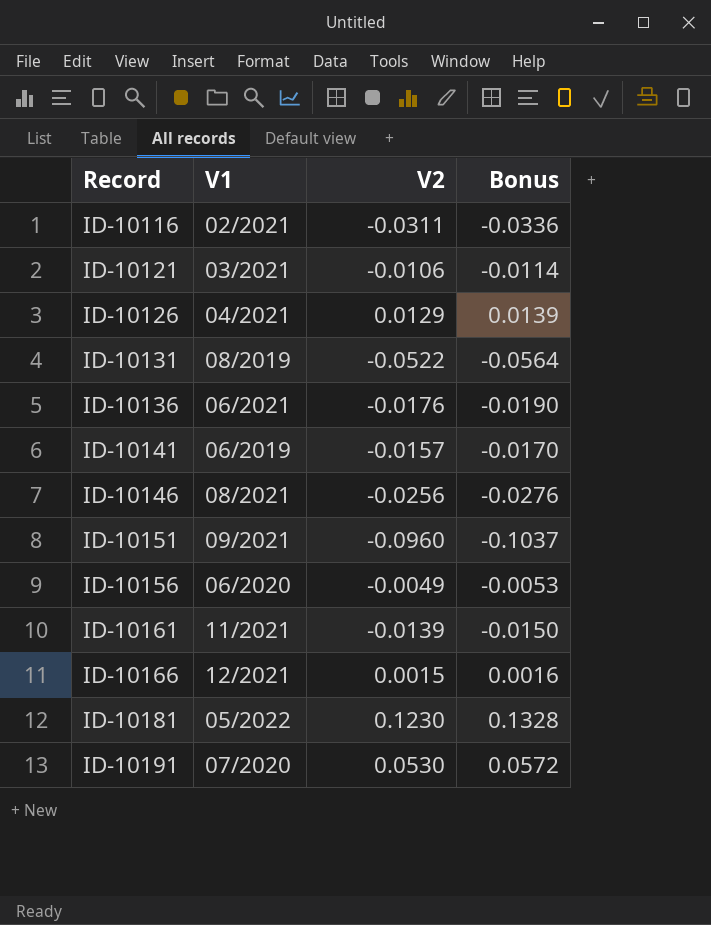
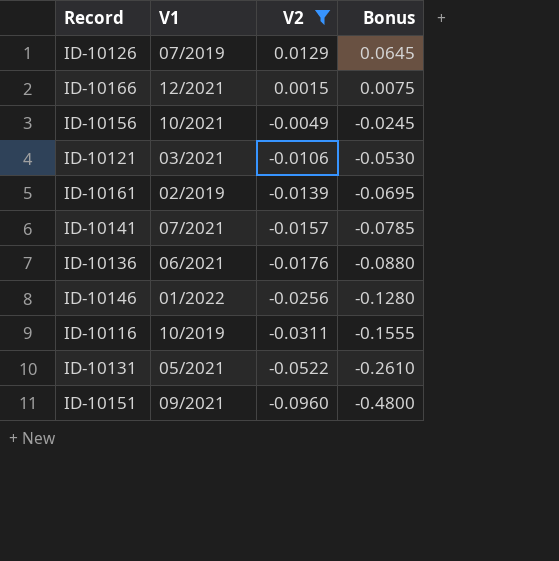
filter: none -> V2 <= 0.0129
row order: Record ascending -> V2 descending
column Bonus | formula: [V2] * 1.08 -> [V2] * 5
ID-10126 | V1: 04/2021 -> 07/2019
ID-10156 | V1: 06/2020 -> 10/2021
ID-10161 | V1: 11/2021 -> 02/2019
ID-10141 | V1: 06/2019 -> 07/2021
ID-10146 | V1: 08/2021 -> 01/2022
ID-10116 | V1: 02/2021 -> 10/2019
ID-10131 | V1: 08/2019 -> 05/2021

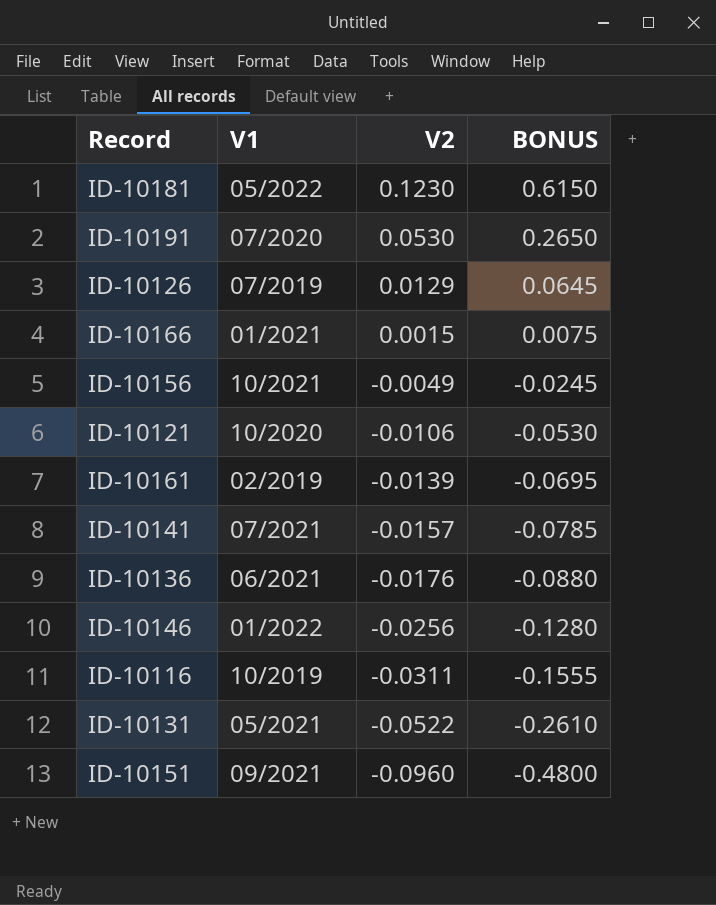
filter: V2 <= 0.0129 -> none
column name: Bonus -> BONUS
ID-10166 | V1: 12/2021 -> 01/2021
ID-10121 | V1: 03/2021 -> 10/2020

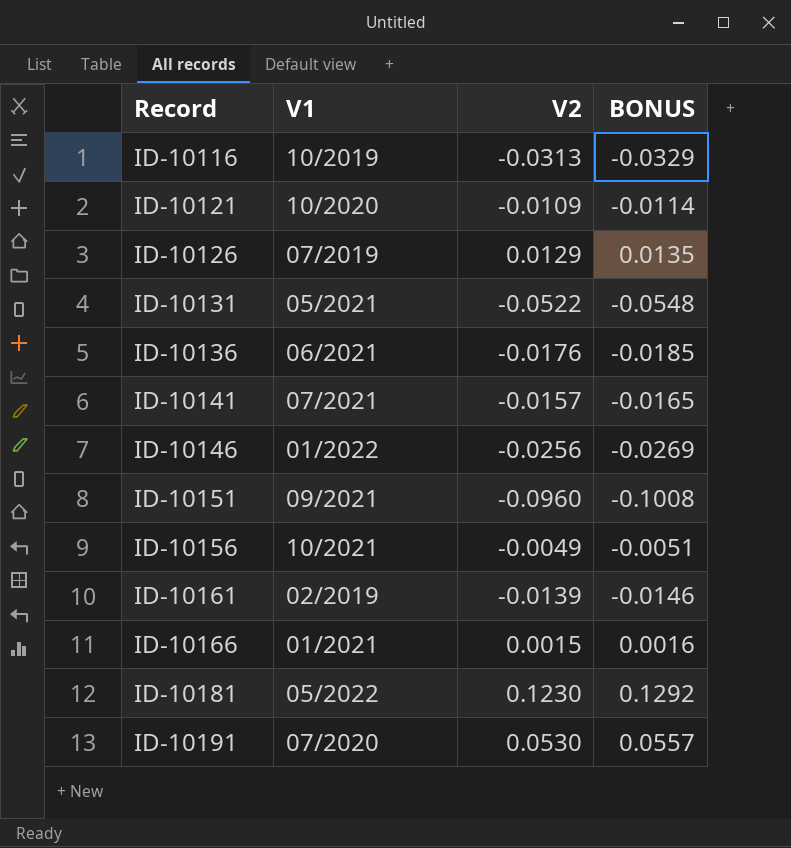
row order: V2 descending -> Record ascending
column BONUS | formula: [V2] * 5 -> [V2] * 1.05
ID-10116 | V2: -0.0311 -> -0.0313
ID-10121 | V2: -0.0106 -> -0.0109

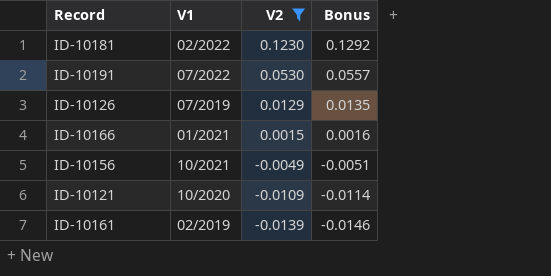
filter: none -> V2 >= -0.0139
row order: Record ascending -> V2 descending
column name: BONUS -> Bonus
ID-10181 | V1: 05/2022 -> 02/2022
ID-10191 | V1: 07/2020 -> 07/2022

